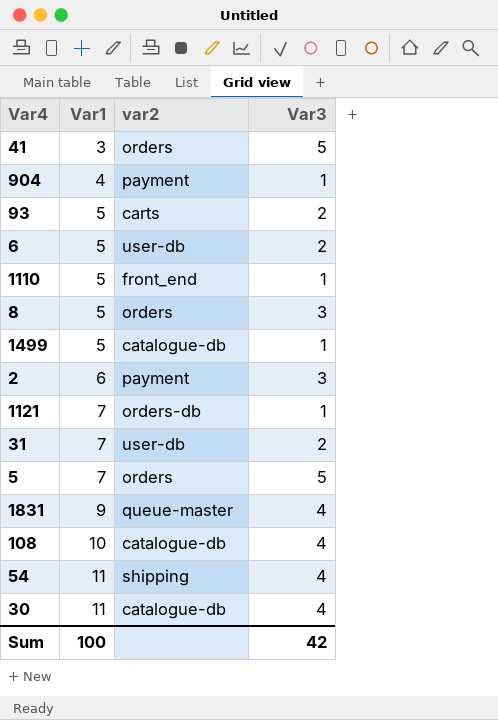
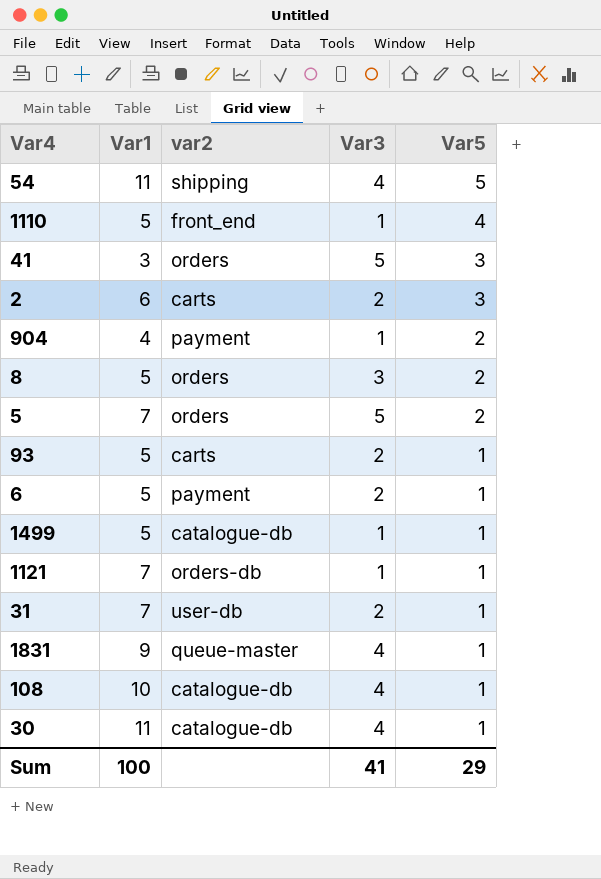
row order: Var1 ascending -> Var5 descending
column Var5 | position: none -> 5
2 | var2: payment -> carts
2 | Var3: 3 -> 2
6 | var2: user-db -> payment
Sum | Var3: 42 -> 41

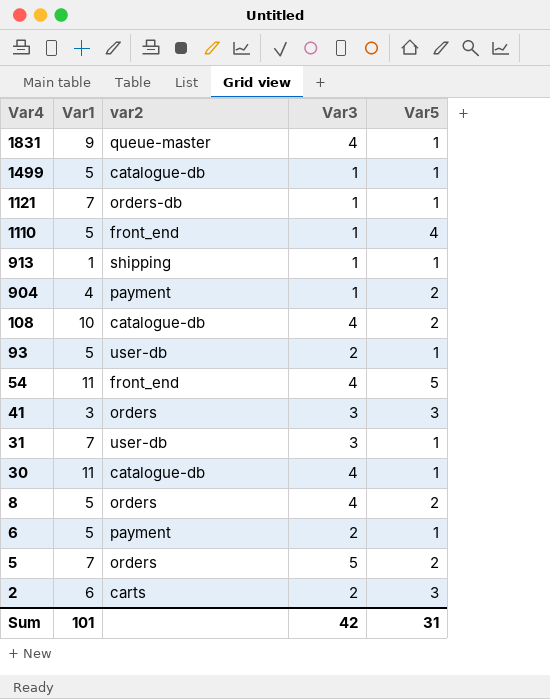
row order: Var5 descending -> Var4 descending
row 913: none -> 1 | shipping | 1 | 1
108 | Var5: 1 -> 2
93 | var2: carts -> user-db
54 | var2: shipping -> front_end
41 | Var3: 5 -> 3
31 | Var3: 2 -> 3
8 | Var3: 3 -> 4
Sum | Var1: 100 -> 101
Sum | Var3: 41 -> 42
Sum | Var5: 29 -> 31

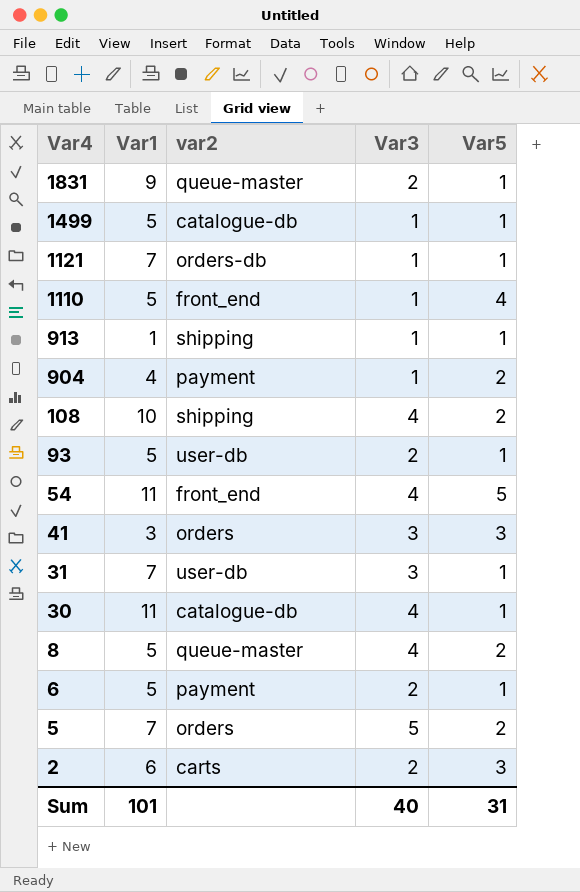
1831 | Var3: 4 -> 2
108 | var2: catalogue-db -> shipping
8 | var2: orders -> queue-master
Sum | Var3: 42 -> 40

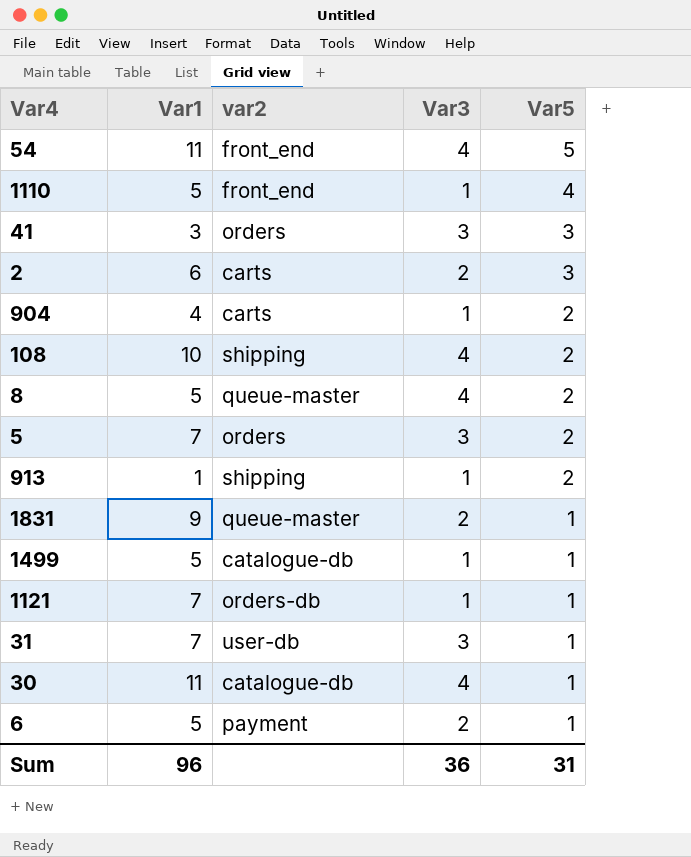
row order: Var4 descending -> Var5 descending
row 93: 5 | user-db | 2 | 1 -> none
904 | var2: payment -> carts
5 | Var3: 5 -> 3
913 | Var5: 1 -> 2
Sum | Var1: 101 -> 96
Sum | Var3: 40 -> 36

